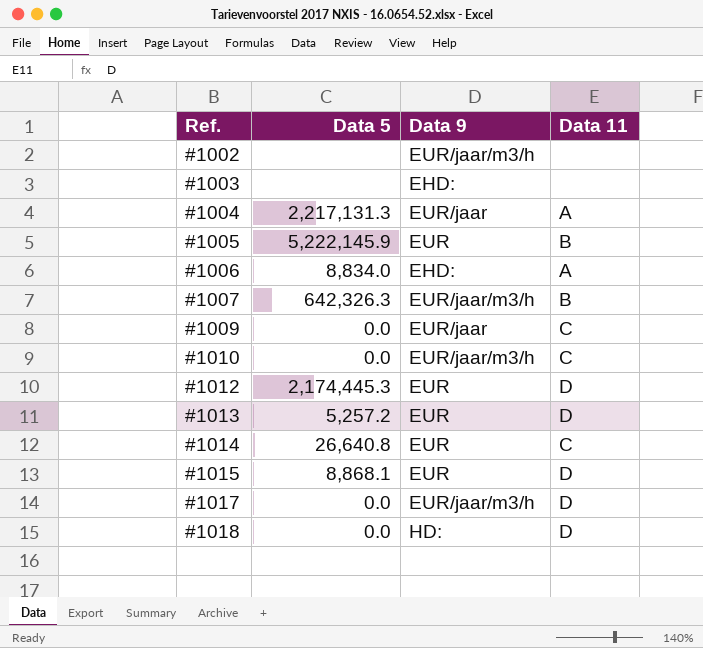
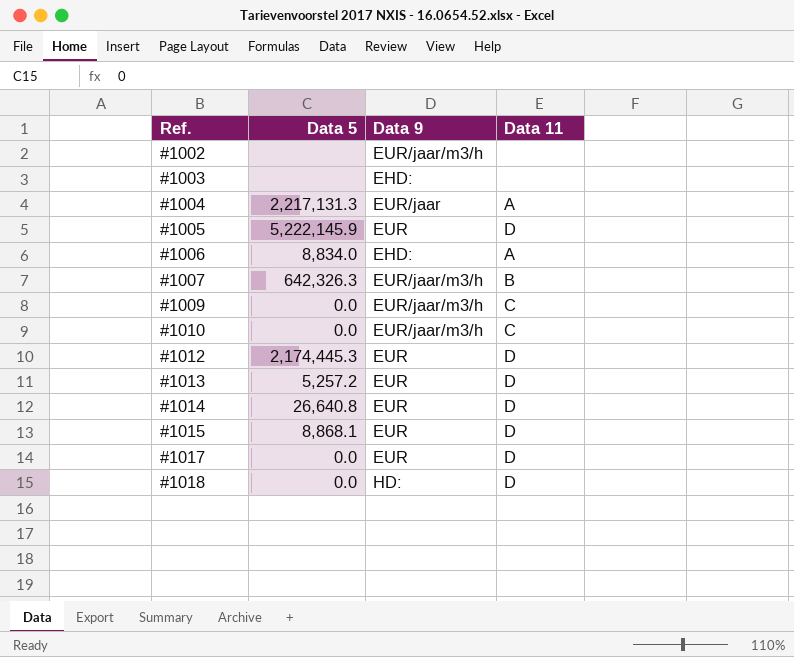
#1005 | Data 11: B -> D
#1009 | Data 9: EUR/jaar -> EUR/jaar/m3/h
#1014 | Data 11: C -> D
#1017 | Data 9: EUR/jaar/m3/h -> EUR

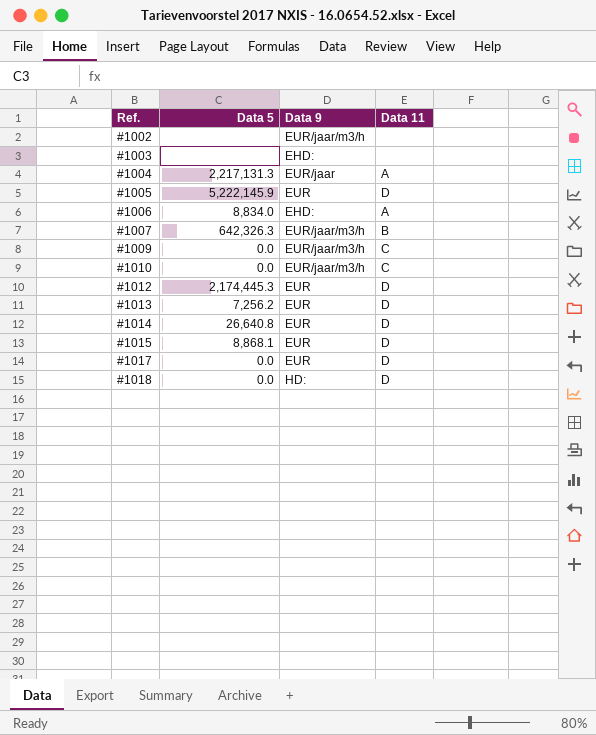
#1013 | Data 5: 5,257.2 -> 7,256.2

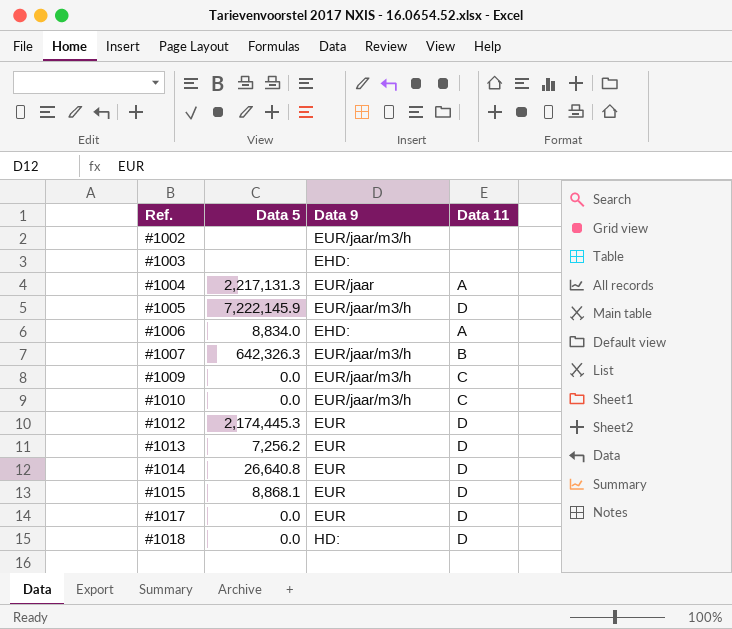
#1005 | Data 5: 5,222,145.9 -> 7,222,145.9
#1005 | Data 9: EUR -> EUR/jaar/m3/h

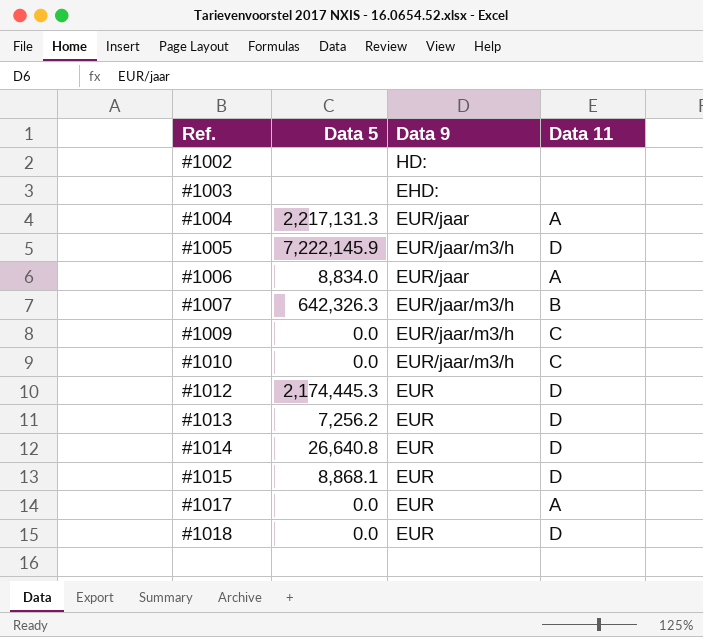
#1002 | Data 9: EUR/jaar/m3/h -> HD:
#1006 | Data 9: EHD: -> EUR/jaar
#1017 | Data 11: D -> A
#1018 | Data 9: HD: -> EUR

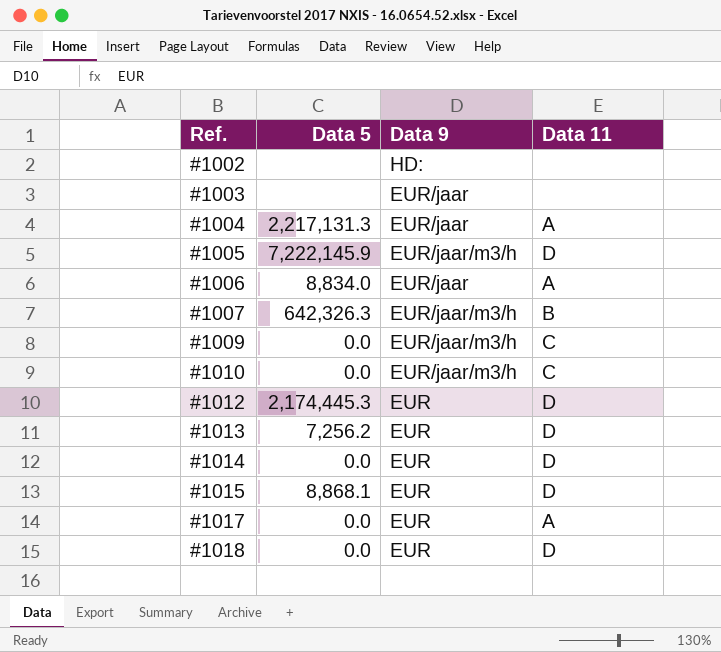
#1003 | Data 9: EHD: -> EUR/jaar
#1014 | Data 5: 26,640.8 -> 0.0

